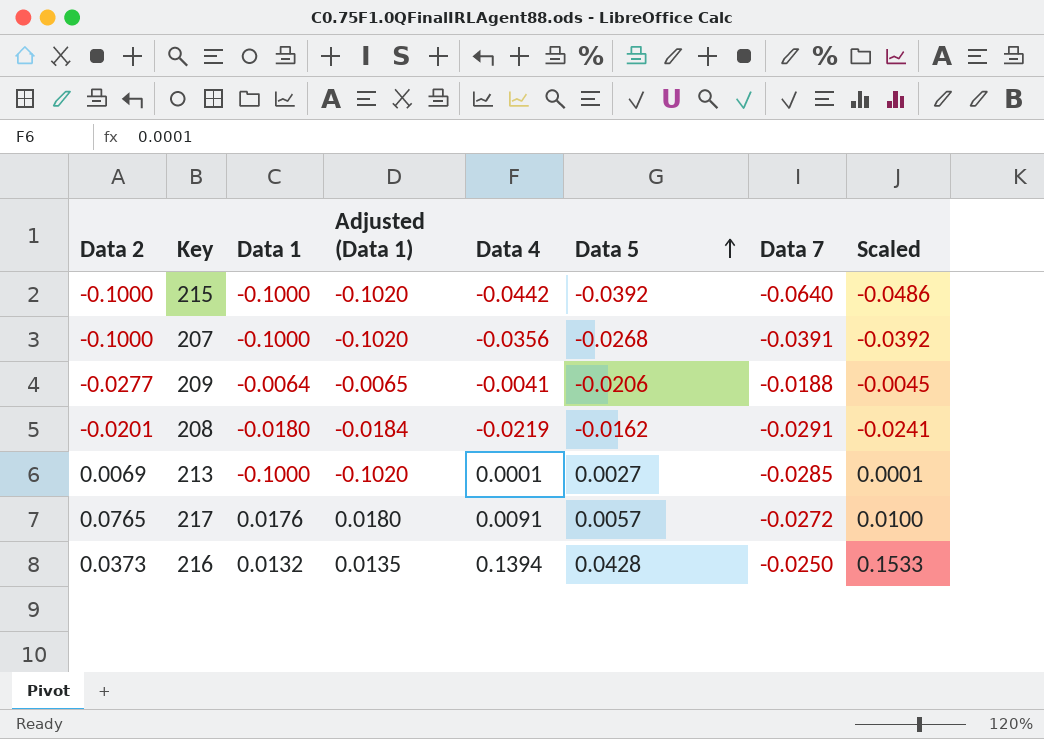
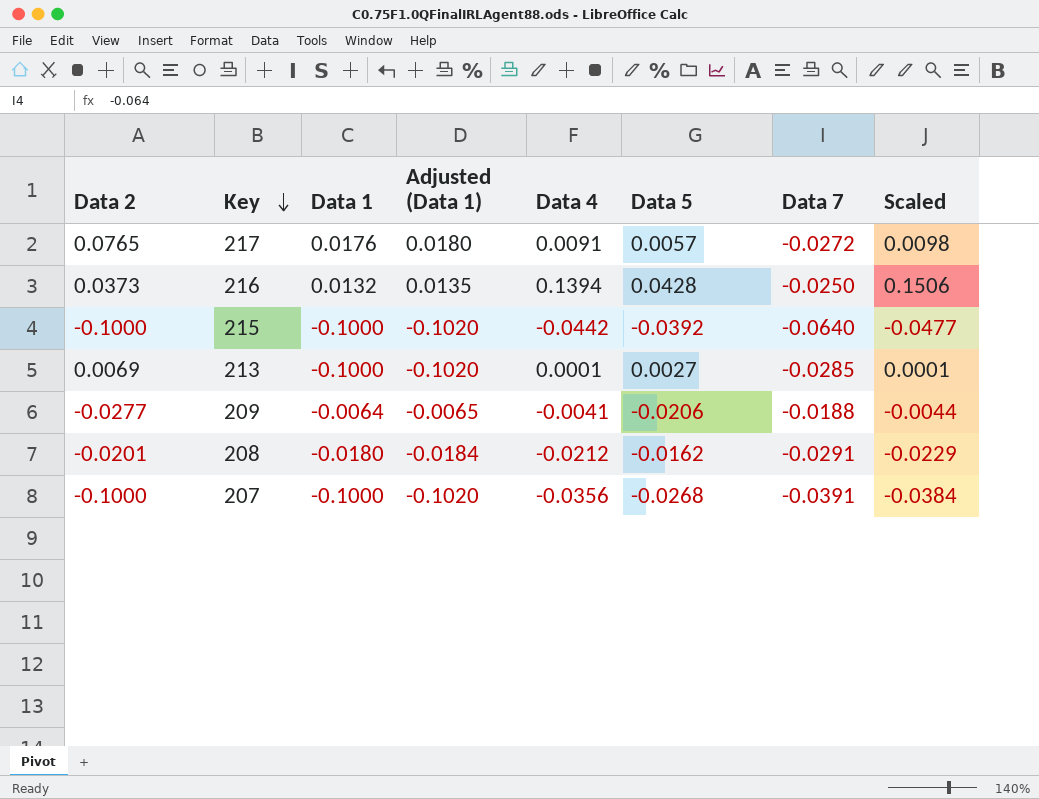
row order: Data 5 ascending -> Key descending
column Scaled | formula: [Data 4] * 1.1 -> [Data 4] * 1.08
208 | Data 4: -0.0219 -> -0.0212

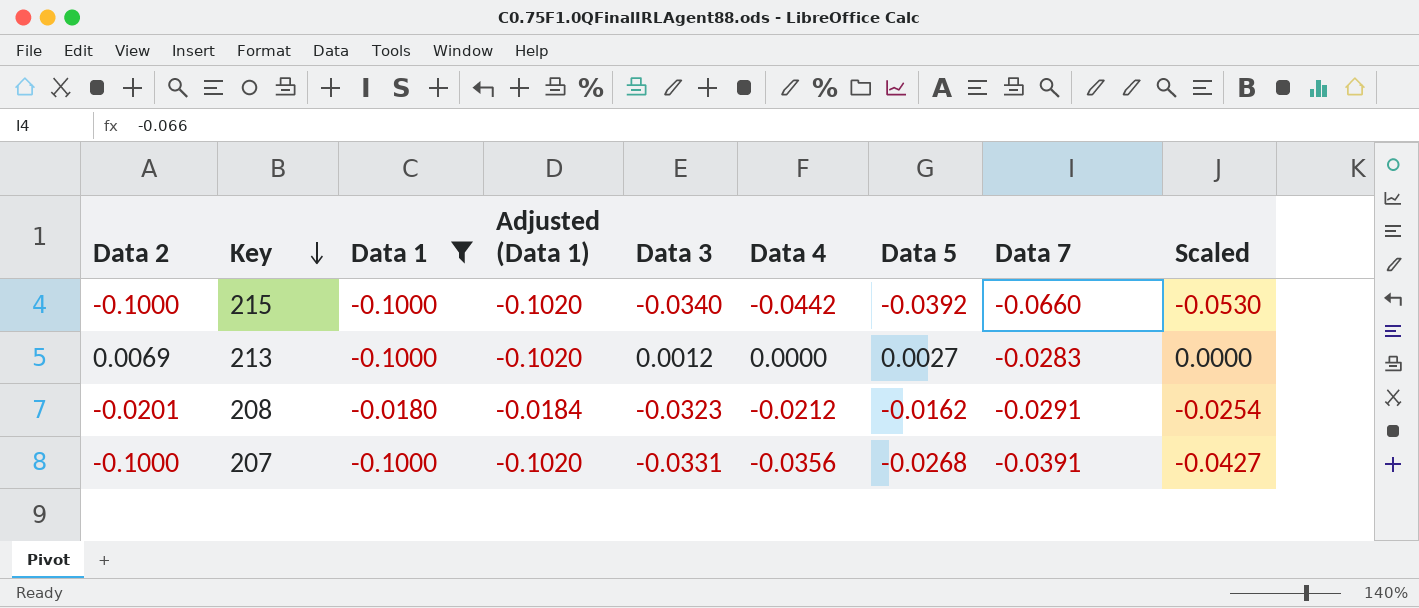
filter: none -> Data 1 <= -0.0180
column Data 3 | position: none -> 5
column Scaled | formula: [Data 4] * 1.08 -> [Data 4] * 1.2
215 | Data 7: -0.0640 -> -0.0660
213 | Data 4: 0.0001 -> 0.0000
213 | Data 7: -0.0285 -> -0.0283

